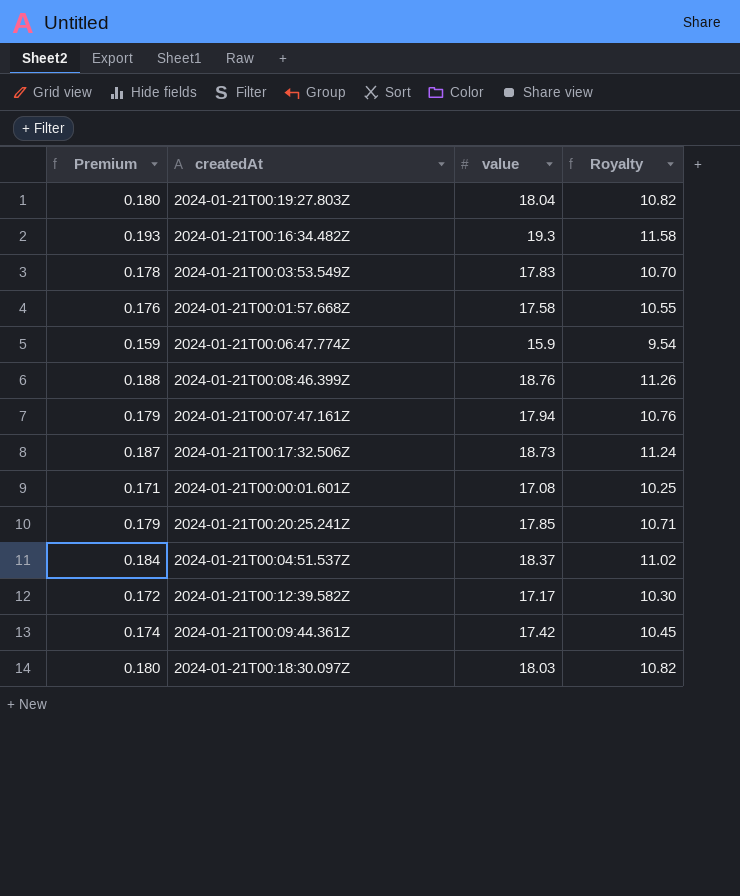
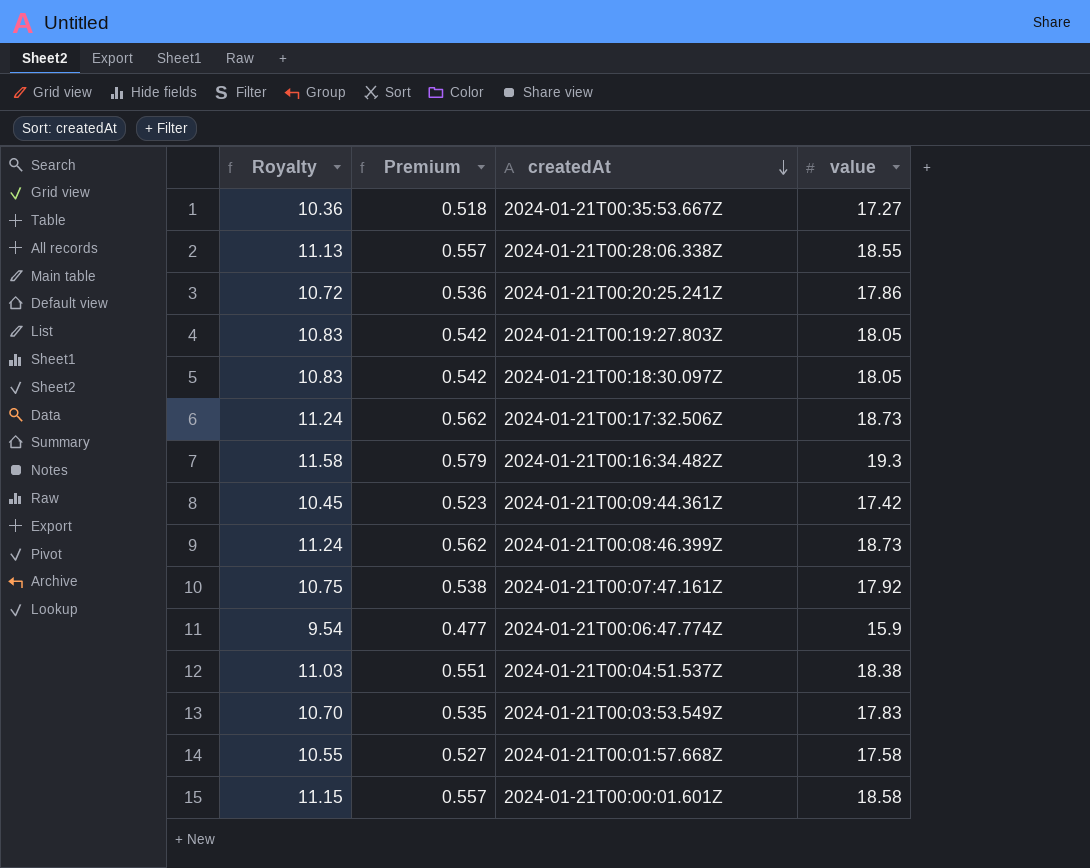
row order: none -> createdAt descending
column Royalty | position: 4 -> 1
column Premium | formula: [value] * 0.01 -> [value] * 0.03
row 2024-01-21T00:12:39.582Z: 0.172 | 17.17 | 10.30 -> none
row 2024-01-21T00:35:53.667Z: none -> 10.36 | 0.518 | 17.27
row 2024-01-21T00:28:06.338Z: none -> 11.13 | 0.557 | 18.55
2024-01-21T00:20:25.241Z | Royalty: 10.71 -> 10.72
2024-01-21T00:20:25.241Z | value: 17.85 -> 17.86
2024-01-21T00:19:27.803Z | Royalty: 10.82 -> 10.83
2024-01-21T00:19:27.803Z | value: 18.04 -> 18.05
2024-01-21T00:18:30.097Z | Royalty: 10.82 -> 10.83
2024-01-21T00:18:30.097Z | value: 18.03 -> 18.05
2024-01-21T00:08:46.399Z | Royalty: 11.26 -> 11.24
2024-01-21T00:08:46.399Z | value: 18.76 -> 18.73
2024-01-21T00:07:47.161Z | Royalty: 10.76 -> 10.75
2024-01-21T00:07:47.161Z | value: 17.94 -> 17.92
2024-01-21T00:04:51.537Z | Royalty: 11.02 -> 11.03
2024-01-21T00:04:51.537Z | value: 18.37 -> 18.38
2024-01-21T00:00:01.601Z | Royalty: 10.25 -> 11.15
2024-01-21T00:00:01.601Z | value: 17.08 -> 18.58

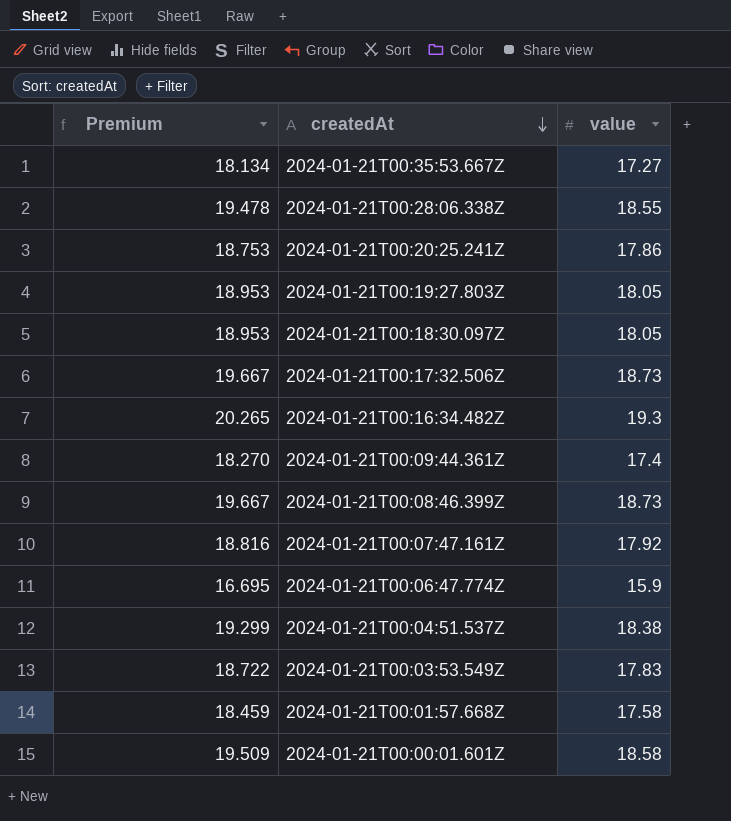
column Royalty | formula: [value] * 0.6 -> none
column Premium | formula: [value] * 0.03 -> [value] * 1.05
2024-01-21T00:09:44.361Z | value: 17.42 -> 17.4

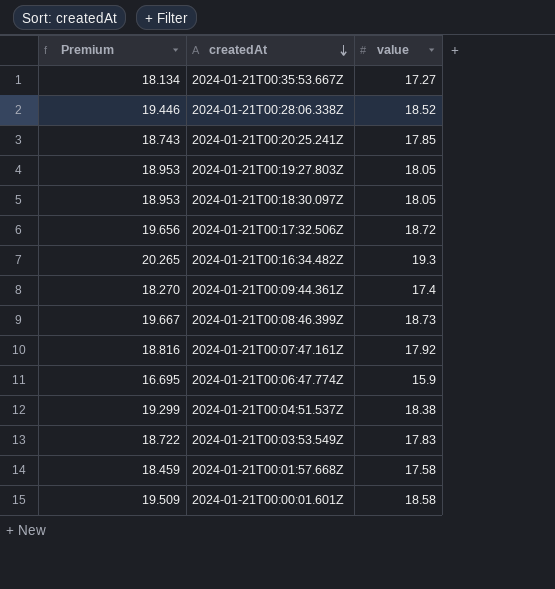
2024-01-21T00:28:06.338Z | Premium: 19.478 -> 19.446
2024-01-21T00:28:06.338Z | value: 18.55 -> 18.52
2024-01-21T00:20:25.241Z | Premium: 18.753 -> 18.743
2024-01-21T00:20:25.241Z | value: 17.86 -> 17.85
2024-01-21T00:17:32.506Z | Premium: 19.667 -> 19.656
2024-01-21T00:17:32.506Z | value: 18.73 -> 18.72

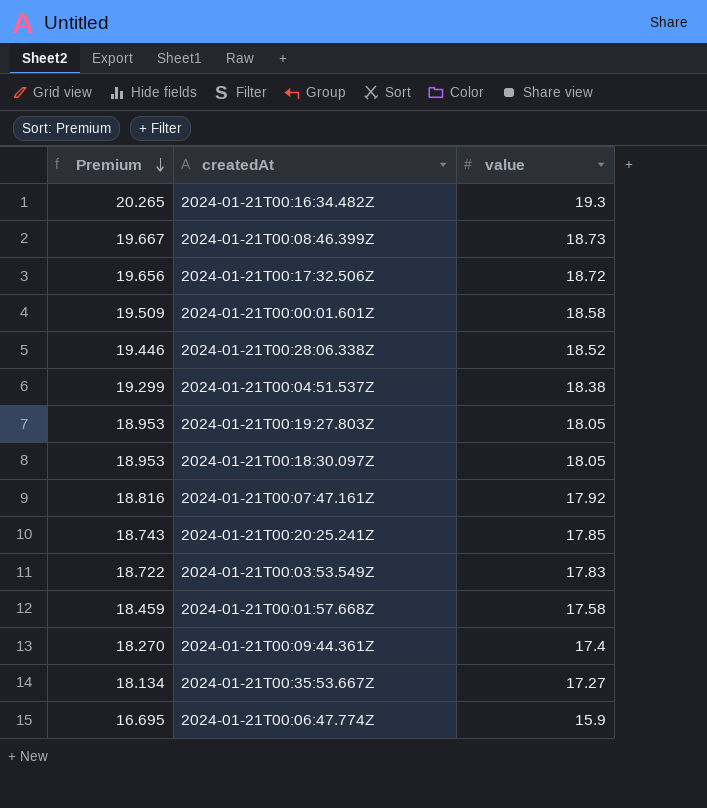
row order: createdAt descending -> Premium descending

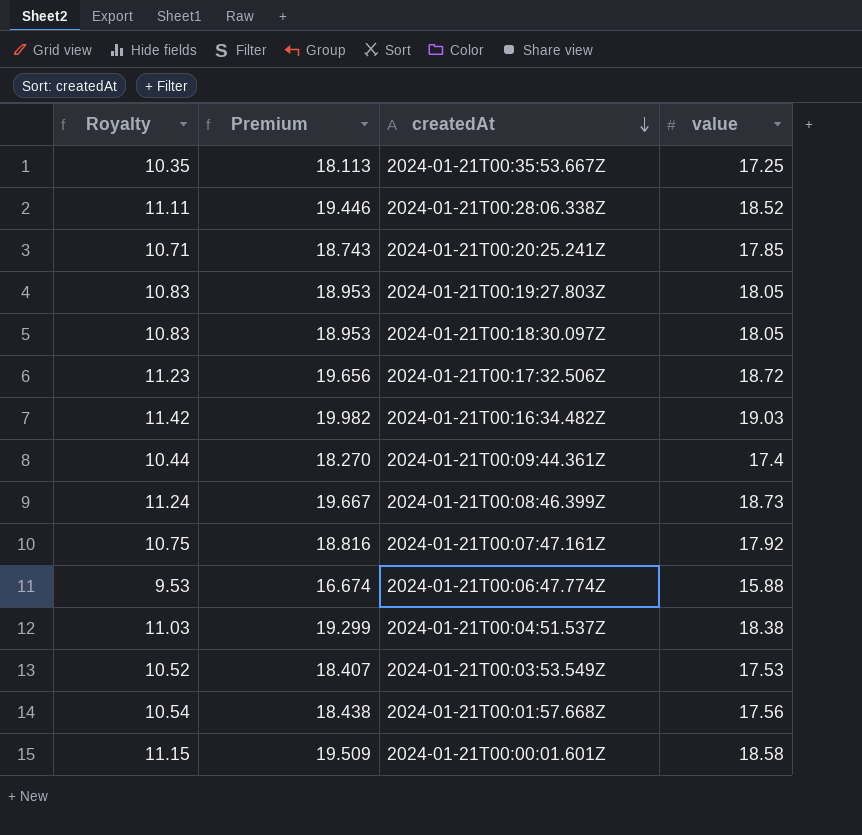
row order: Premium descending -> createdAt descending
column Royalty | formula: none -> [value] * 0.6
2024-01-21T00:35:53.667Z | Premium: 18.134 -> 18.113
2024-01-21T00:35:53.667Z | value: 17.27 -> 17.25
2024-01-21T00:16:34.482Z | Premium: 20.265 -> 19.982
2024-01-21T00:16:34.482Z | value: 19.3 -> 19.03
2024-01-21T00:06:47.774Z | Premium: 16.695 -> 16.674
2024-01-21T00:06:47.774Z | value: 15.9 -> 15.88
2024-01-21T00:03:53.549Z | Premium: 18.722 -> 18.407
2024-01-21T00:03:53.549Z | value: 17.83 -> 17.53
2024-01-21T00:01:57.668Z | Premium: 18.459 -> 18.438
2024-01-21T00:01:57.668Z | value: 17.58 -> 17.56

